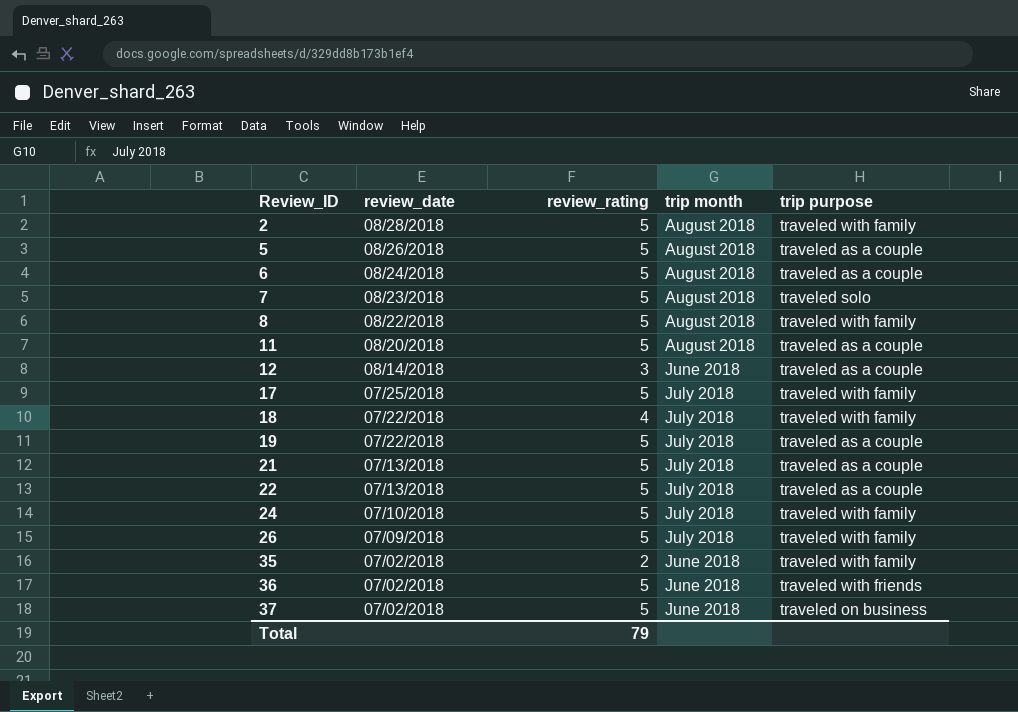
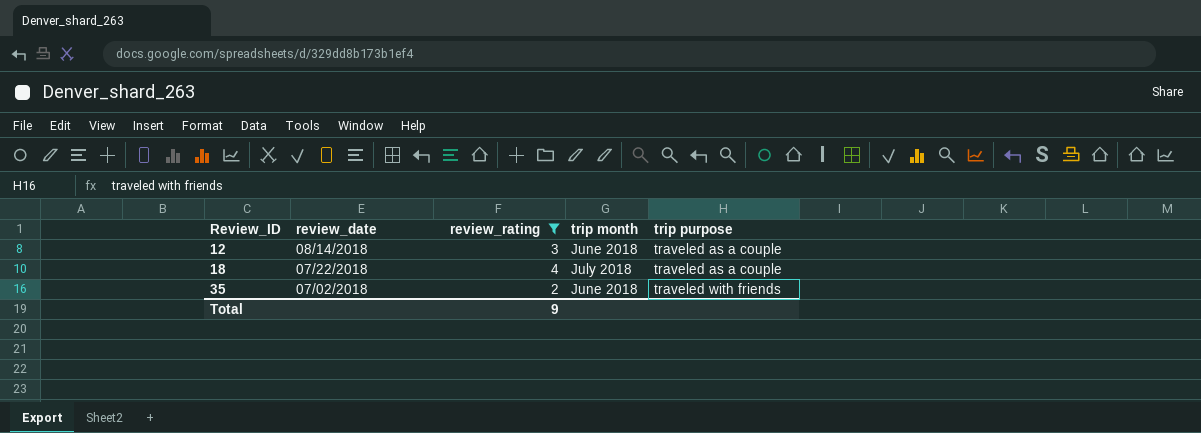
filter: none -> review_rating != 5
18 | trip purpose: traveled with family -> traveled as a couple
35 | trip purpose: traveled with family -> traveled with friends
Total | review_rating: 79 -> 9

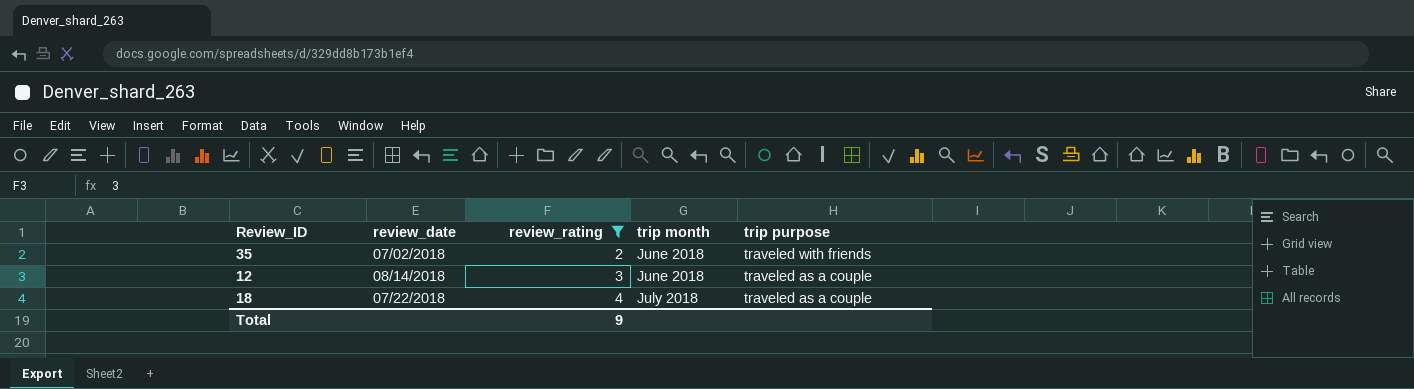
row order: Review_ID ascending -> review_rating ascending

